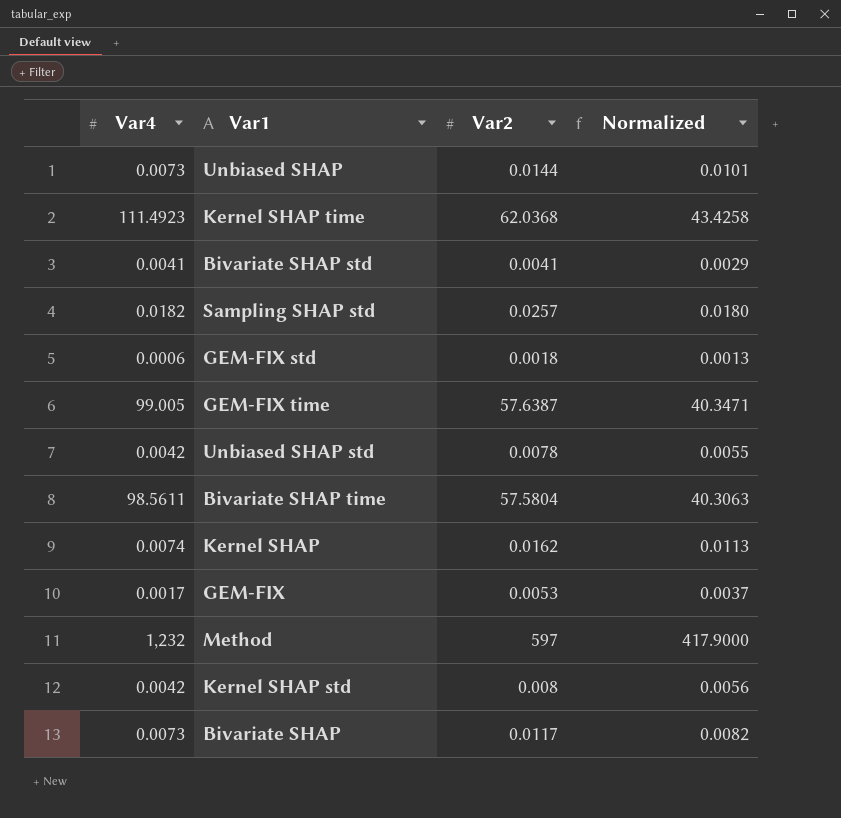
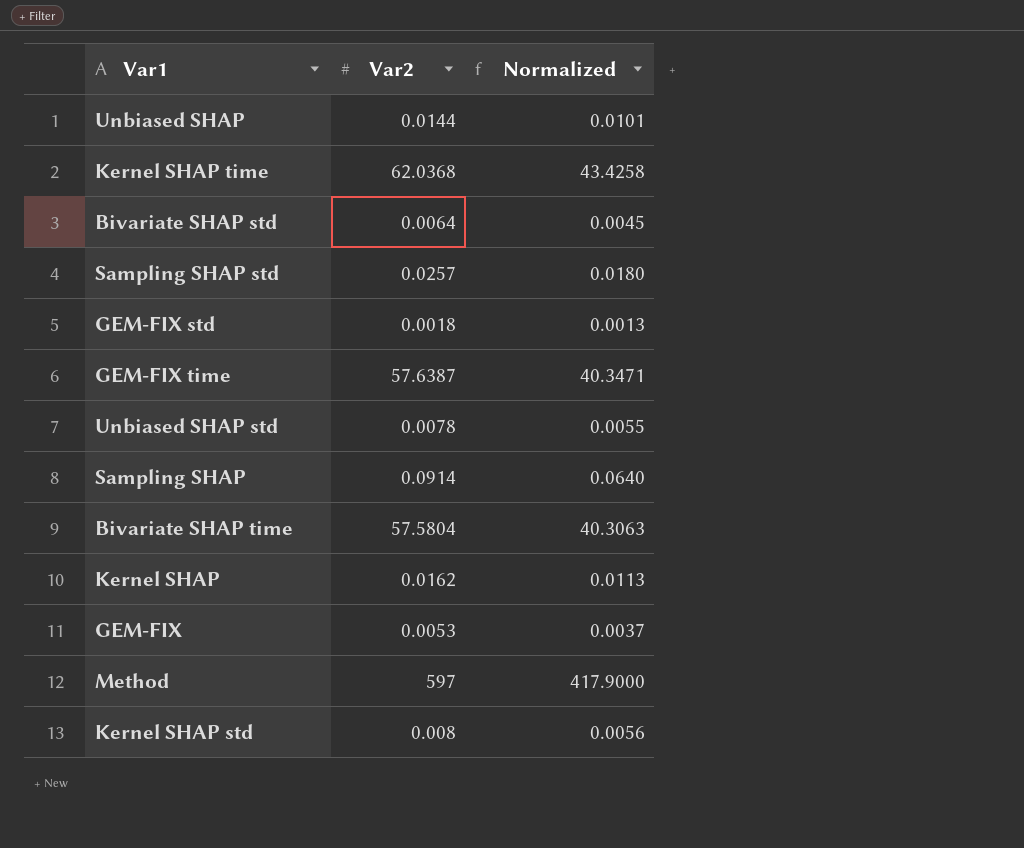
column Var4 | position: 1 -> none
row Bivariate SHAP: 0.0073 | 0.0117 | 0.0082 -> none
Bivariate SHAP std | Var2: 0.0041 -> 0.0064
Bivariate SHAP std | Normalized: 0.0029 -> 0.0045
row Sampling SHAP: none -> 0.0914 | 0.0640

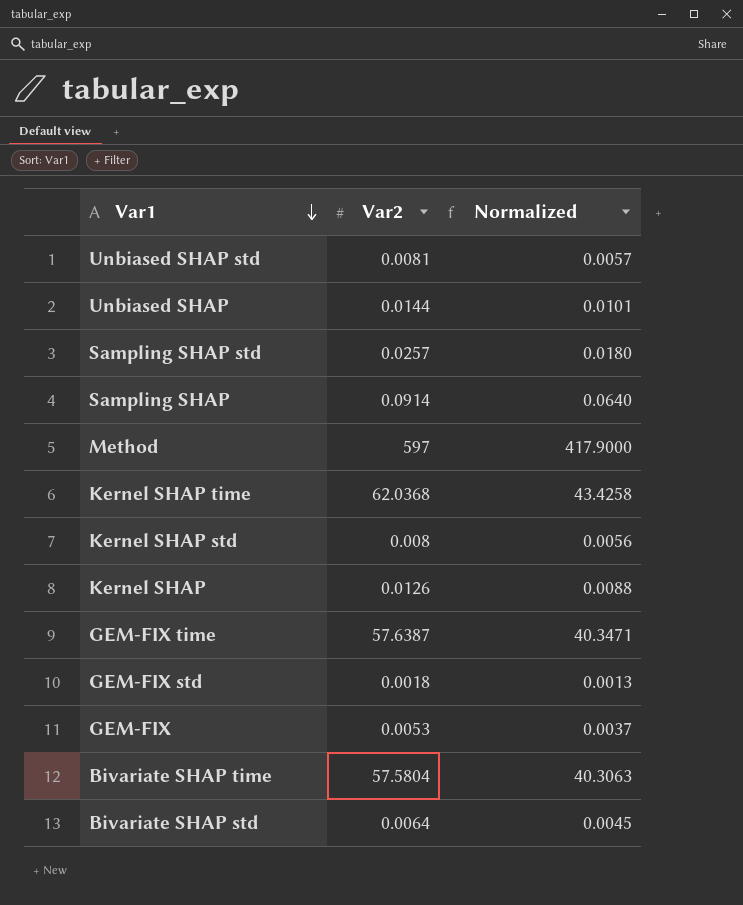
row order: none -> Var1 descending
Unbiased SHAP std | Var2: 0.0078 -> 0.0081
Unbiased SHAP std | Normalized: 0.0055 -> 0.0057
Kernel SHAP | Var2: 0.0162 -> 0.0126
Kernel SHAP | Normalized: 0.0113 -> 0.0088

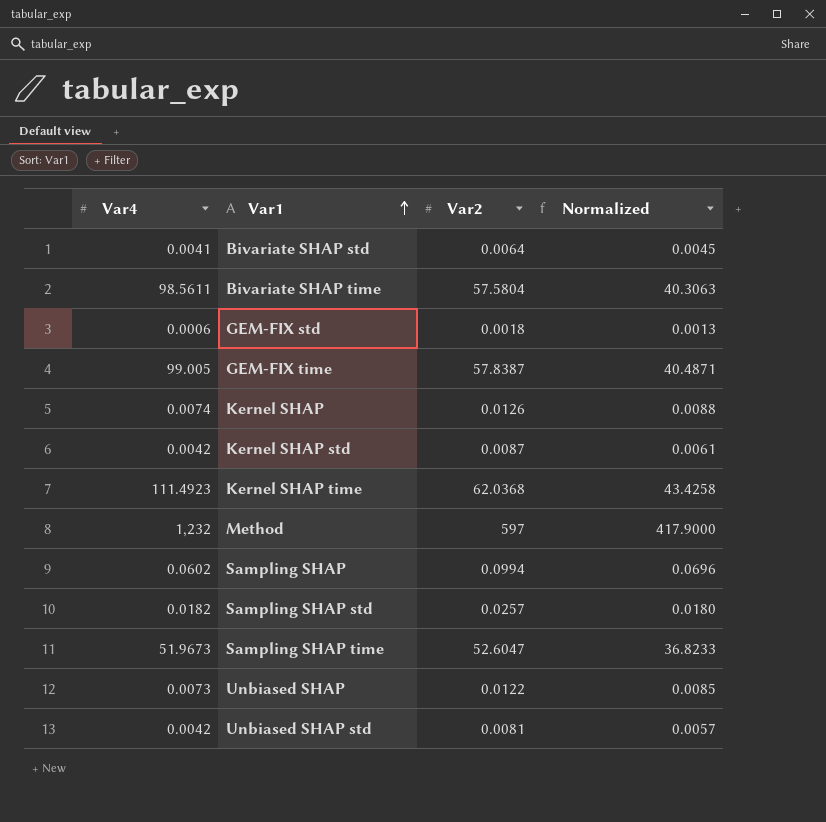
row order: Var1 descending -> Var1 ascending
column Var4 | position: none -> 1
row GEM-FIX: 0.0053 | 0.0037 -> none
GEM-FIX time | Var2: 57.6387 -> 57.8387
GEM-FIX time | Normalized: 40.3471 -> 40.4871
Kernel SHAP std | Var2: 0.008 -> 0.0087
Kernel SHAP std | Normalized: 0.0056 -> 0.0061
Sampling SHAP | Var2: 0.0914 -> 0.0994
Sampling SHAP | Normalized: 0.0640 -> 0.0696
row Sampling SHAP time: none -> 51.9673 | 52.6047 | 36.8233
Unbiased SHAP | Var2: 0.0144 -> 0.0122
Unbiased SHAP | Normalized: 0.0101 -> 0.0085

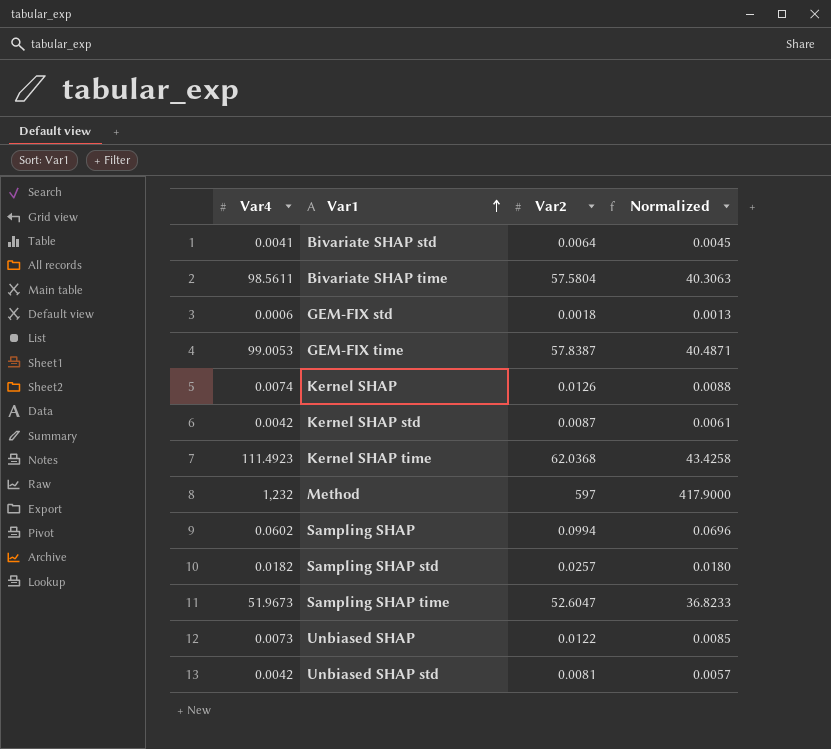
GEM-FIX time | Var4: 99.005 -> 99.0053

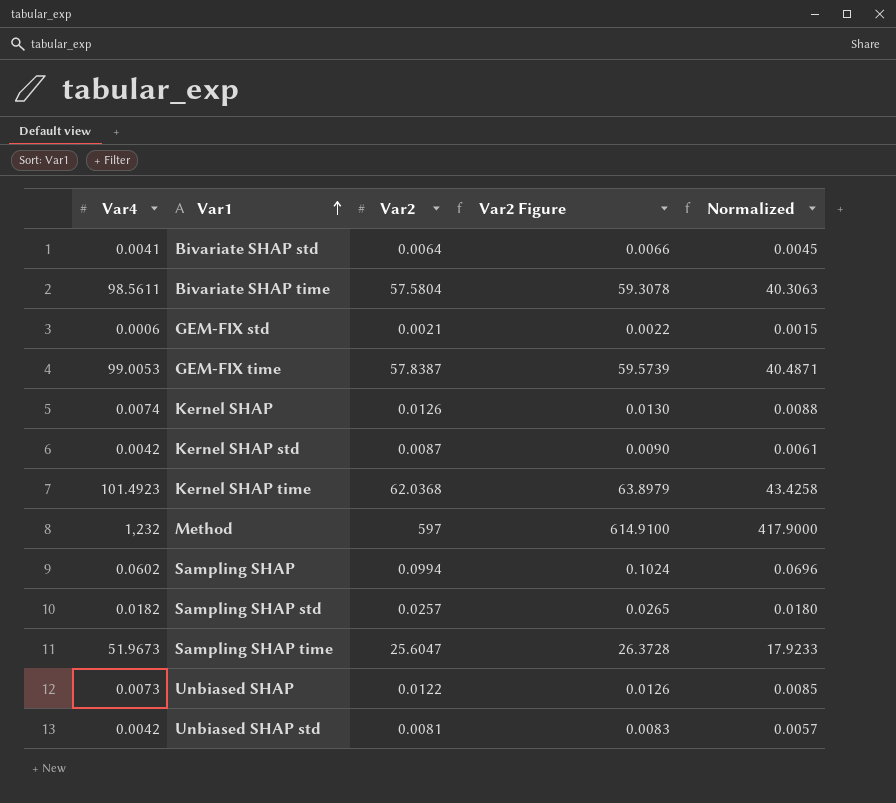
column Var2 Figure | formula: none -> [Var2] * 1.03
GEM-FIX std | Var2: 0.0018 -> 0.0021
GEM-FIX std | Normalized: 0.0013 -> 0.0015
Kernel SHAP time | Var4: 111.4923 -> 101.4923
Sampling SHAP time | Var2: 52.6047 -> 25.6047
Sampling SHAP time | Normalized: 36.8233 -> 17.9233

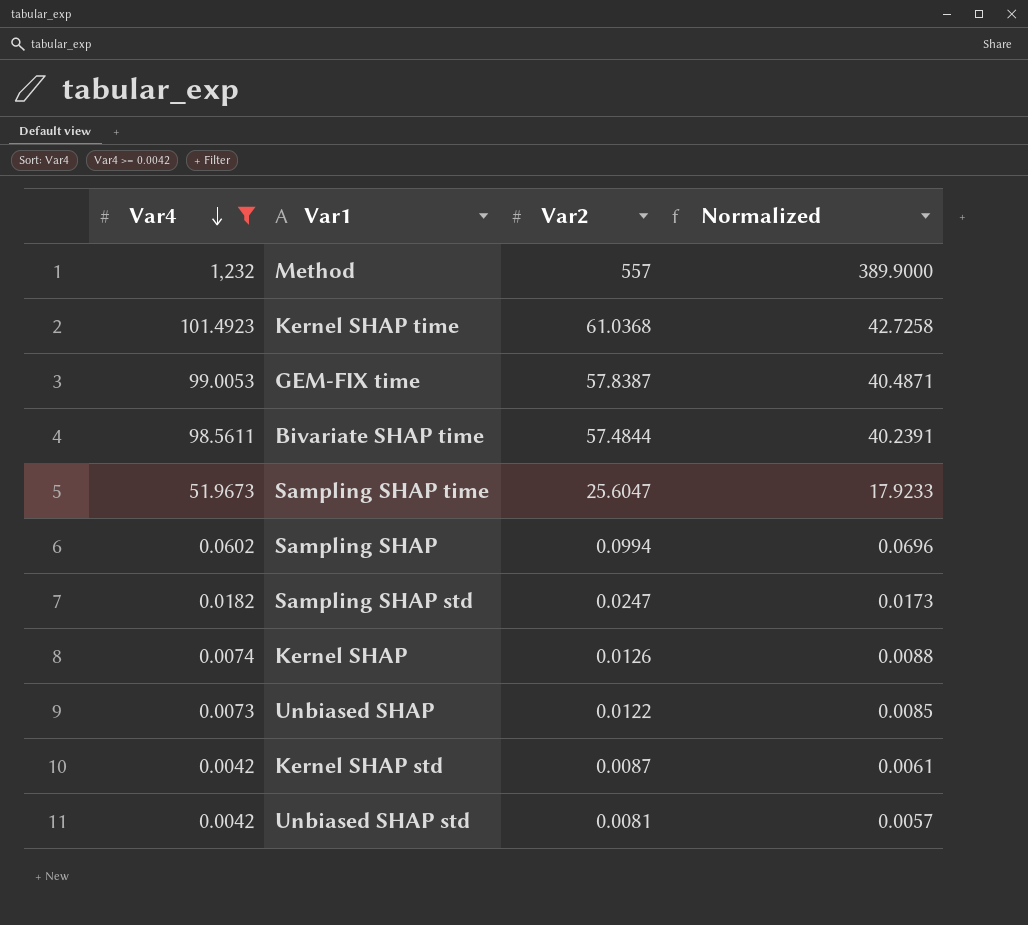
filter: none -> Var4 >= 0.0042
row order: Var1 ascending -> Var4 descending
column Var2 Figure | formula: [Var2] * 1.03 -> none
Method | Var2: 597 -> 557
Method | Normalized: 417.9000 -> 389.9000
Kernel SHAP time | Var2: 62.0368 -> 61.0368
Kernel SHAP time | Normalized: 43.4258 -> 42.7258
Bivariate SHAP time | Var2: 57.5804 -> 57.4844
Bivariate SHAP time | Normalized: 40.3063 -> 40.2391
Sampling SHAP std | Var2: 0.0257 -> 0.0247
Sampling SHAP std | Normalized: 0.0180 -> 0.0173

